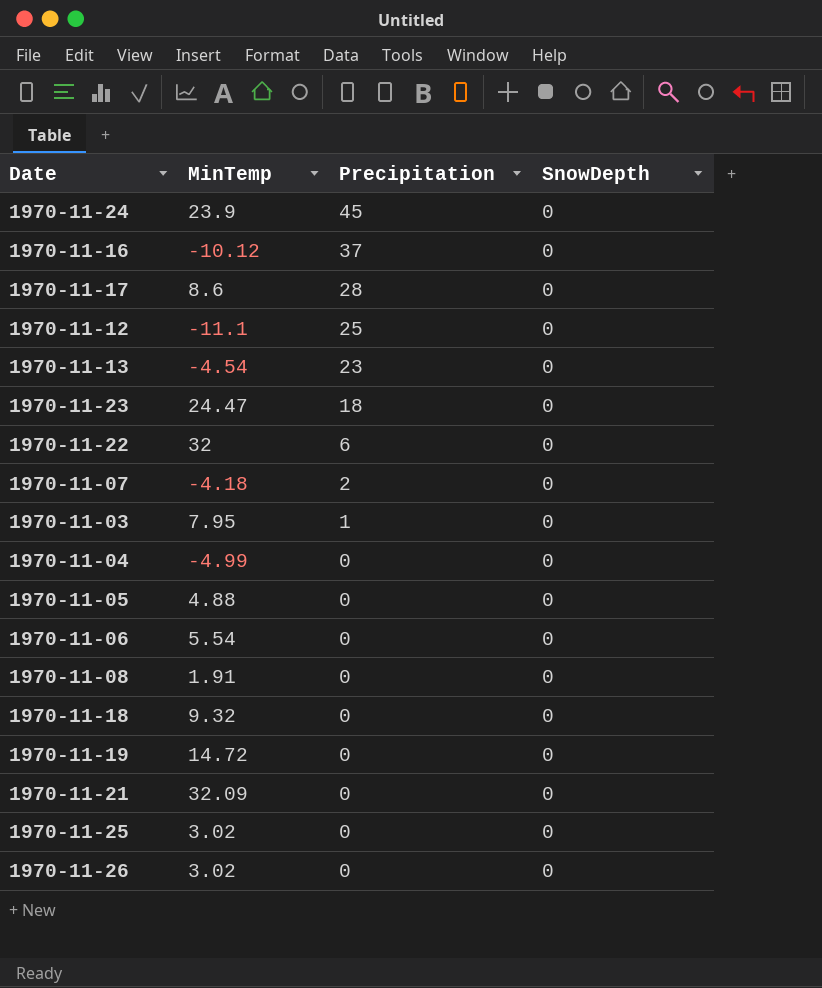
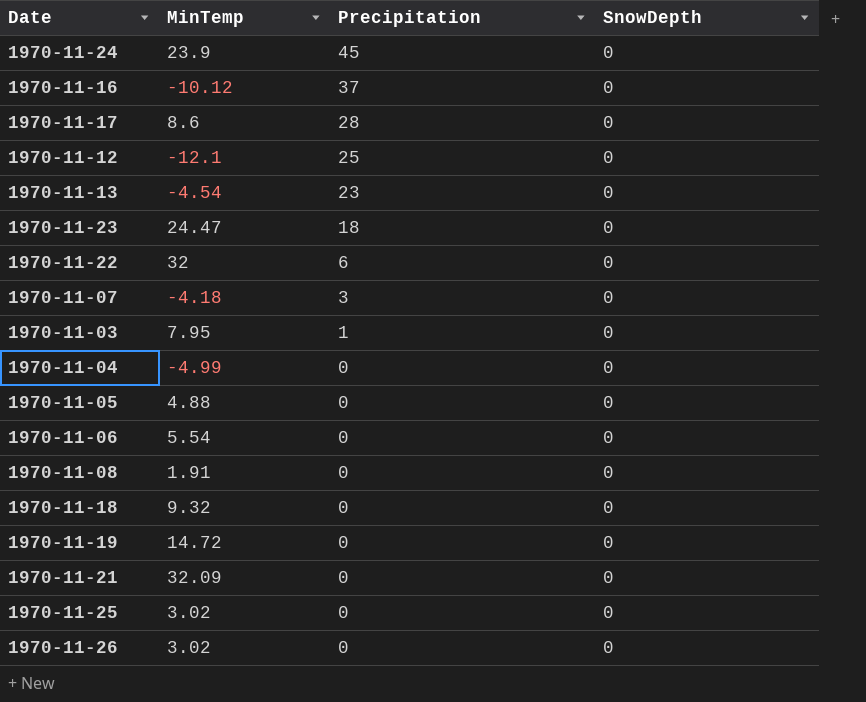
1970-11-12 | MinTemp: -11.1 -> -12.1
1970-11-07 | Precipitation: 2 -> 3

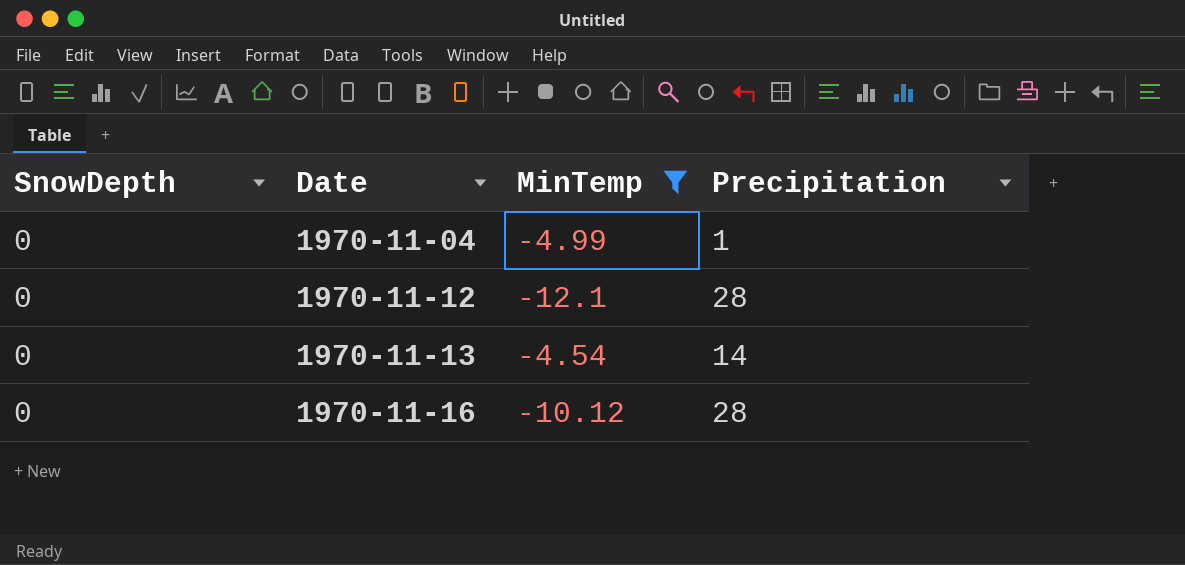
filter: none -> MinTemp <= -4.54
row order: Precipitation descending -> Date ascending
column SnowDepth | position: 4 -> 1
1970-11-04 | Precipitation: 0 -> 1
1970-11-12 | Precipitation: 25 -> 28
1970-11-13 | Precipitation: 23 -> 14
1970-11-16 | Precipitation: 37 -> 28

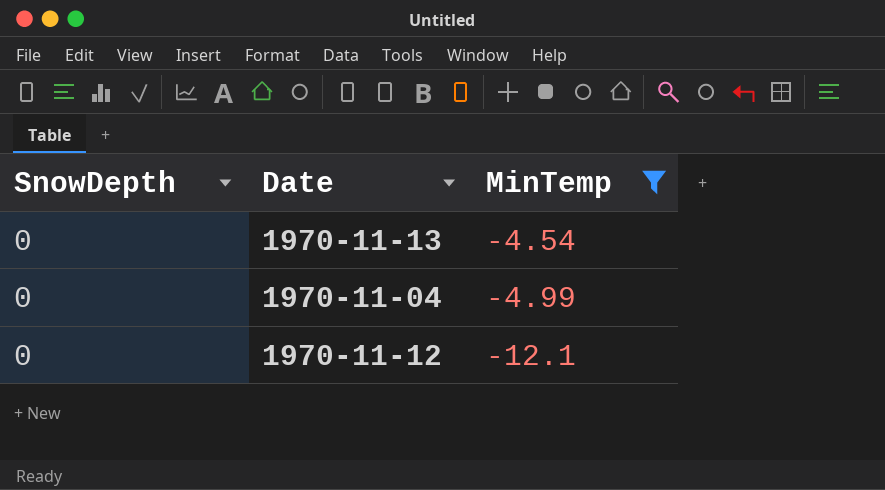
row order: Date ascending -> MinTemp descending
column Precipitation | position: 4 -> none
row 1970-11-16: 0 | -10.12 | 28 -> none

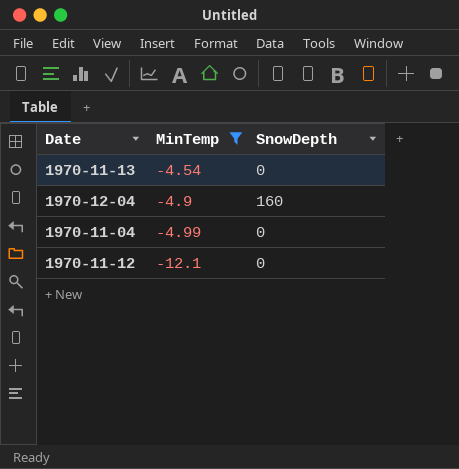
column SnowDepth | position: 1 -> 3
row 1970-12-04: none -> -4.9 | 160

